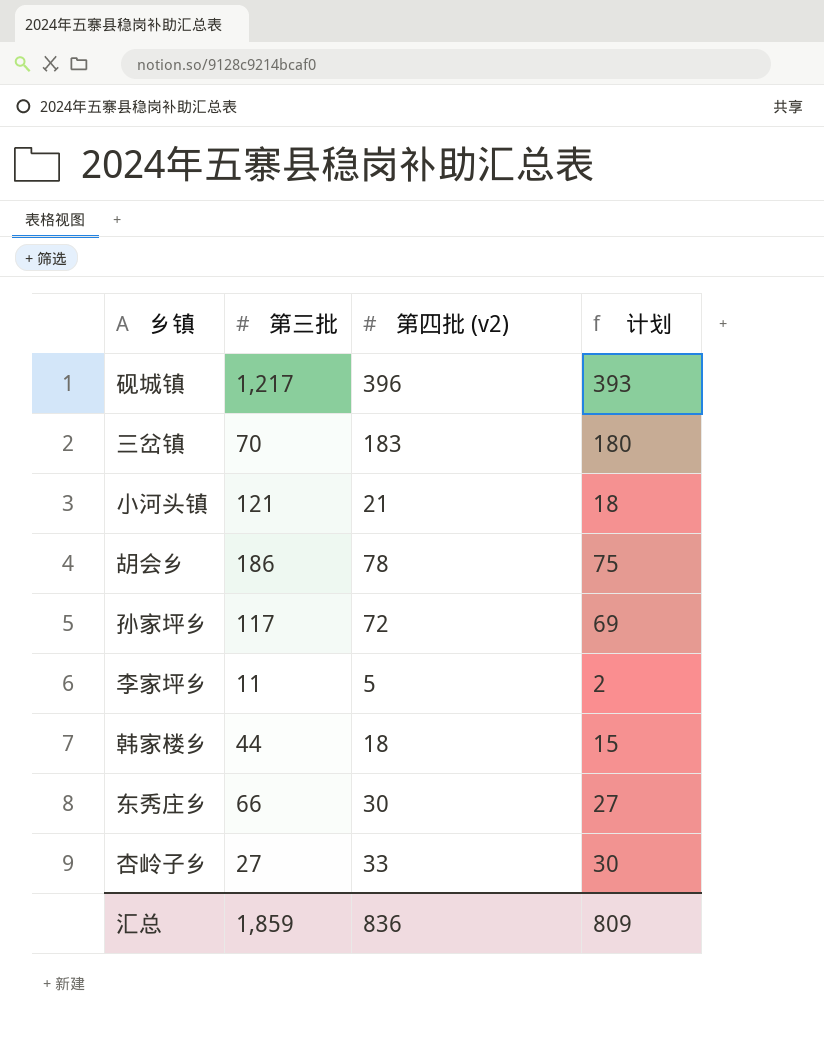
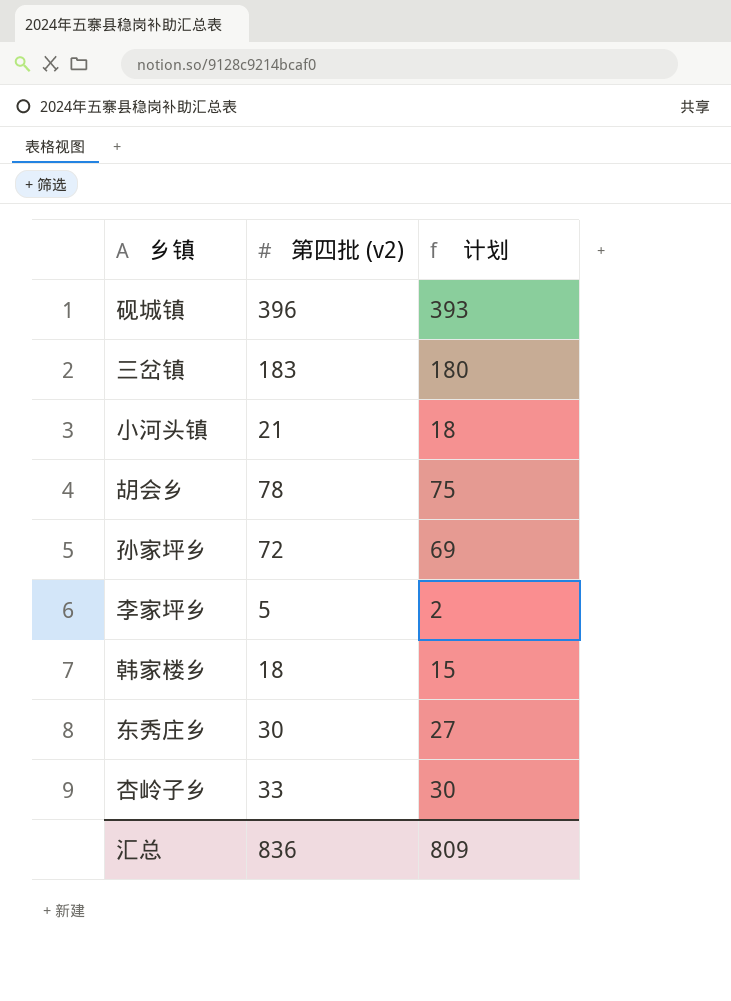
column 第三批 | position: 2 -> none

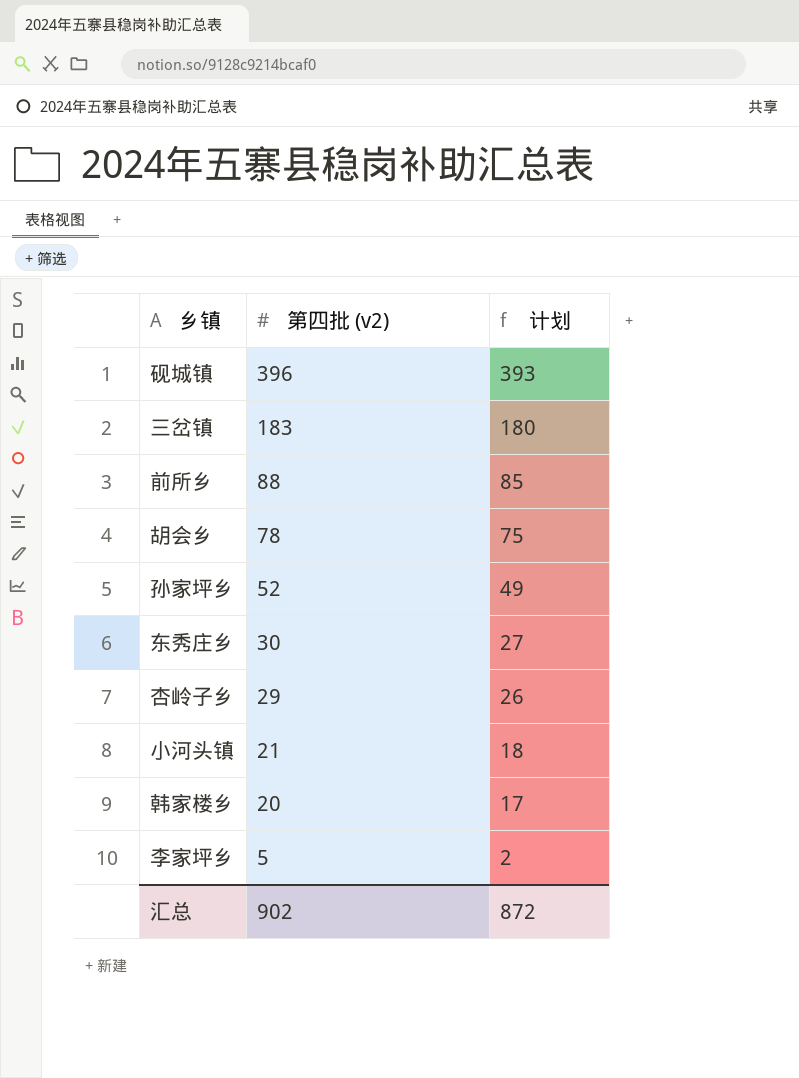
row order: none -> 第四批 (v2) descending
row 前所乡: none -> 88 | 85
孙家坪乡 | 第四批 (v2): 72 -> 52
孙家坪乡 | 计划: 69 -> 49
杏岭子乡 | 第四批 (v2): 33 -> 29
杏岭子乡 | 计划: 30 -> 26
韩家楼乡 | 第四批 (v2): 18 -> 20
韩家楼乡 | 计划: 15 -> 17
汇总 | 第四批 (v2): 836 -> 902
汇总 | 计划: 809 -> 872

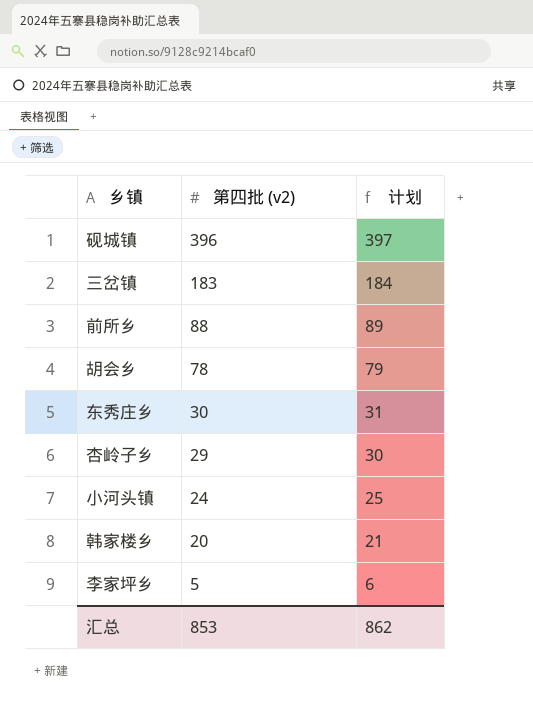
column 计划 | formula: [第四批 (v2)] - 3 -> [第四批 (v2)] + 1
row 孙家坪乡: 52 | 49 -> none
小河头镇 | 第四批 (v2): 21 -> 24
汇总 | 第四批 (v2): 902 -> 853
汇总 | 计划: 872 -> 862

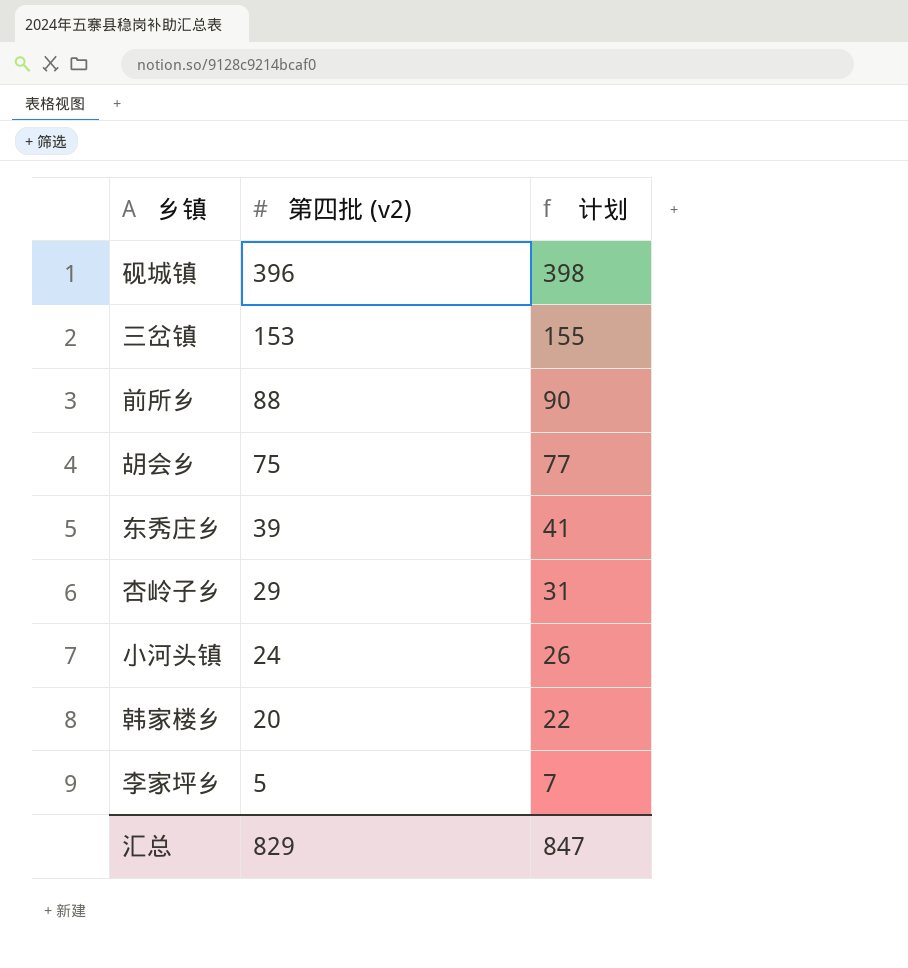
column 计划 | formula: [第四批 (v2)] + 1 -> [第四批 (v2)] + 2
三岔镇 | 第四批 (v2): 183 -> 153
胡会乡 | 第四批 (v2): 78 -> 75
东秀庄乡 | 第四批 (v2): 30 -> 39
汇总 | 第四批 (v2): 853 -> 829
汇总 | 计划: 862 -> 847

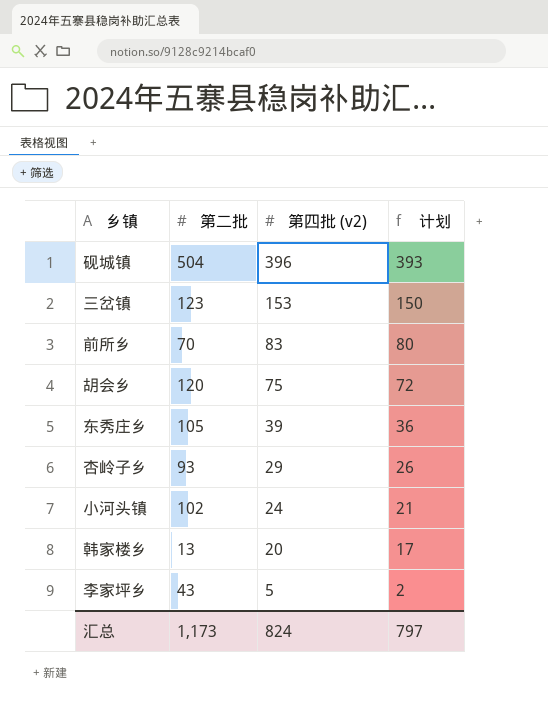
column 第二批 | position: none -> 2
column 计划 | formula: [第四批 (v2)] + 2 -> [第四批 (v2)] - 3
前所乡 | 第四批 (v2): 88 -> 83
汇总 | 第四批 (v2): 829 -> 824
汇总 | 计划: 847 -> 797

